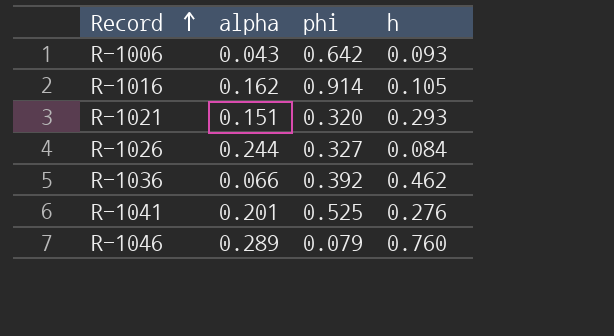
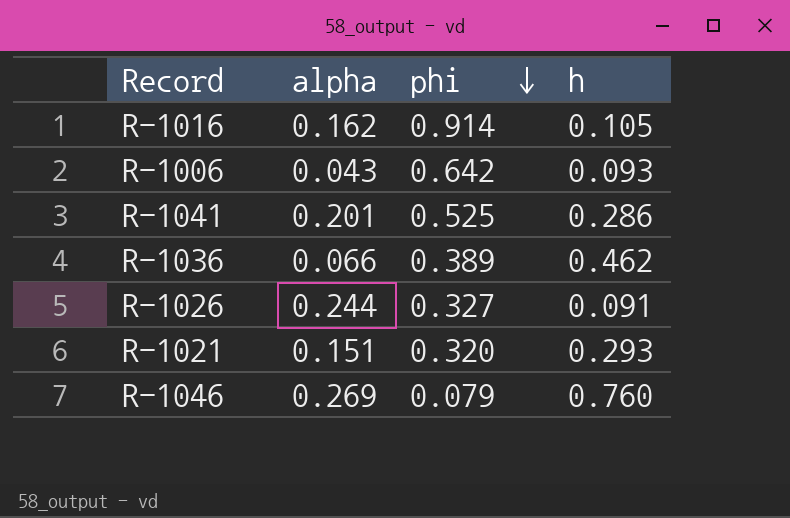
row order: Record ascending -> phi descending
R-1041 | h: 0.276 -> 0.286
R-1036 | phi: 0.392 -> 0.389
R-1026 | h: 0.084 -> 0.091
R-1046 | alpha: 0.289 -> 0.269

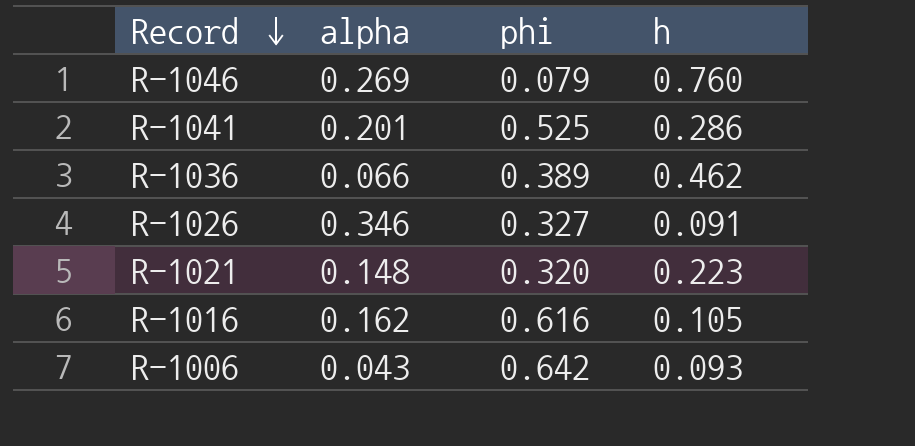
row order: phi descending -> Record descending
R-1026 | alpha: 0.244 -> 0.346
R-1021 | alpha: 0.151 -> 0.148
R-1021 | h: 0.293 -> 0.223
R-1016 | phi: 0.914 -> 0.616

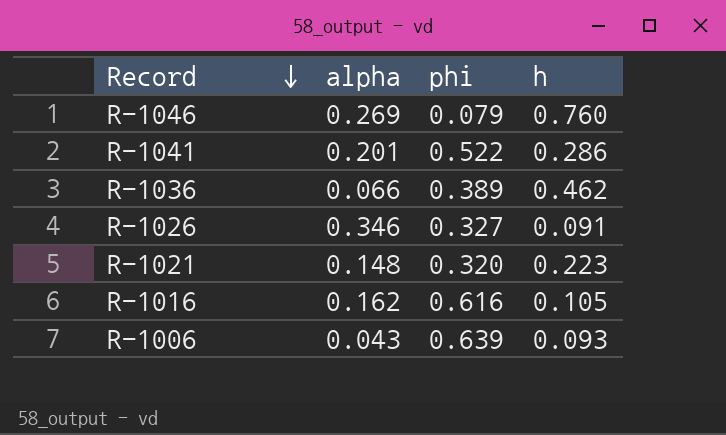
R-1041 | phi: 0.525 -> 0.522
R-1006 | phi: 0.642 -> 0.639

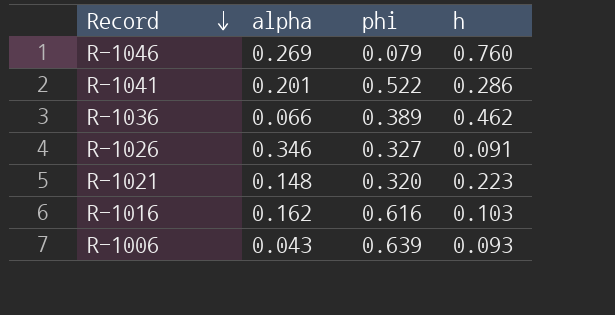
R-1016 | h: 0.105 -> 0.103

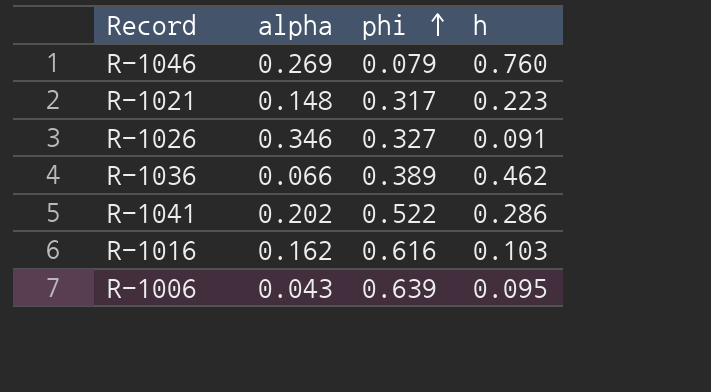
row order: Record descending -> phi ascending
R-1021 | phi: 0.320 -> 0.317
R-1041 | alpha: 0.201 -> 0.202
R-1006 | h: 0.093 -> 0.095

